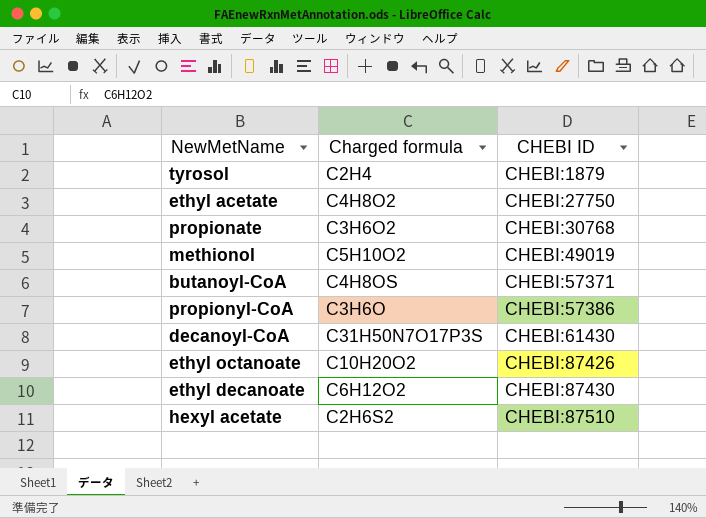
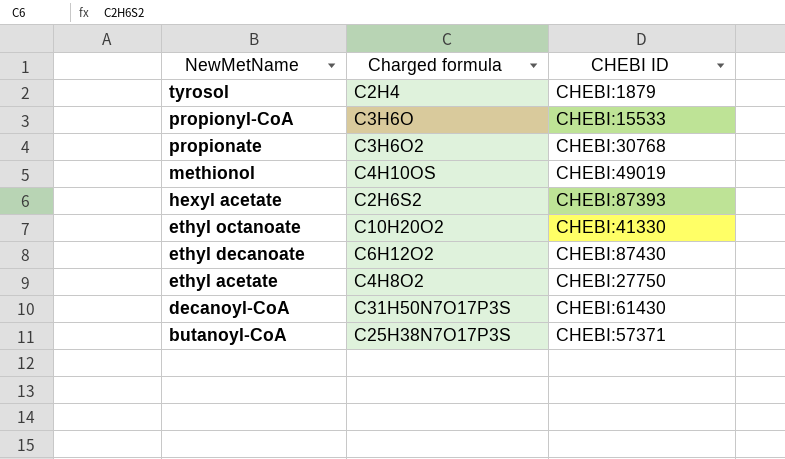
row order: CHEBI ID ascending -> NewMetName descending
propionyl-CoA | CHEBI ID: CHEBI:57386 -> CHEBI:15533
methionol | Charged formula: C5H10O2 -> C4H10OS
hexyl acetate | CHEBI ID: CHEBI:87510 -> CHEBI:87393
ethyl octanoate | CHEBI ID: CHEBI:87426 -> CHEBI:41330
butanoyl-CoA | Charged formula: C4H8OS -> C25H38N7O17P3S

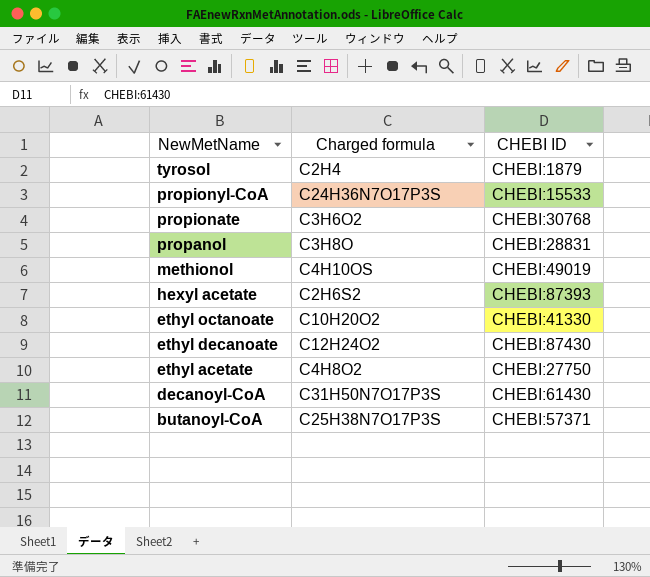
propionyl-CoA | Charged formula: C3H6O -> C24H36N7O17P3S
row propanol: none -> C3H8O | CHEBI:28831
ethyl decanoate | Charged formula: C6H12O2 -> C12H24O2

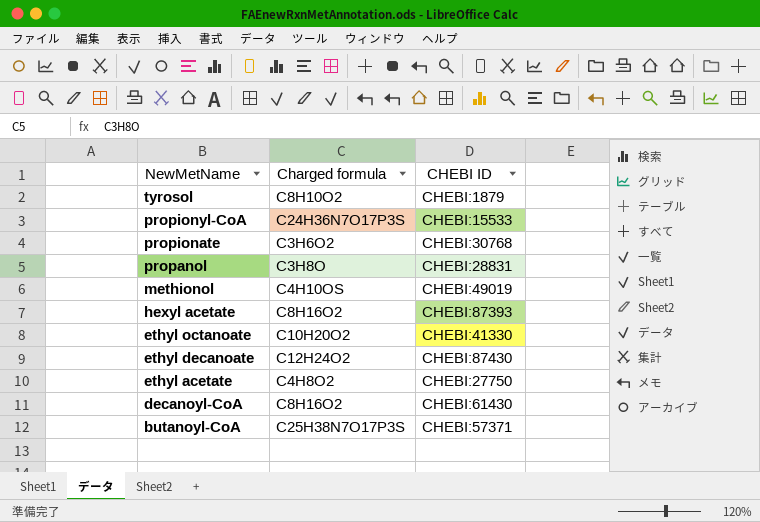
tyrosol | Charged formula: C2H4 -> C8H10O2
hexyl acetate | Charged formula: C2H6S2 -> C8H16O2
decanoyl-CoA | Charged formula: C31H50N7O17P3S -> C8H16O2

